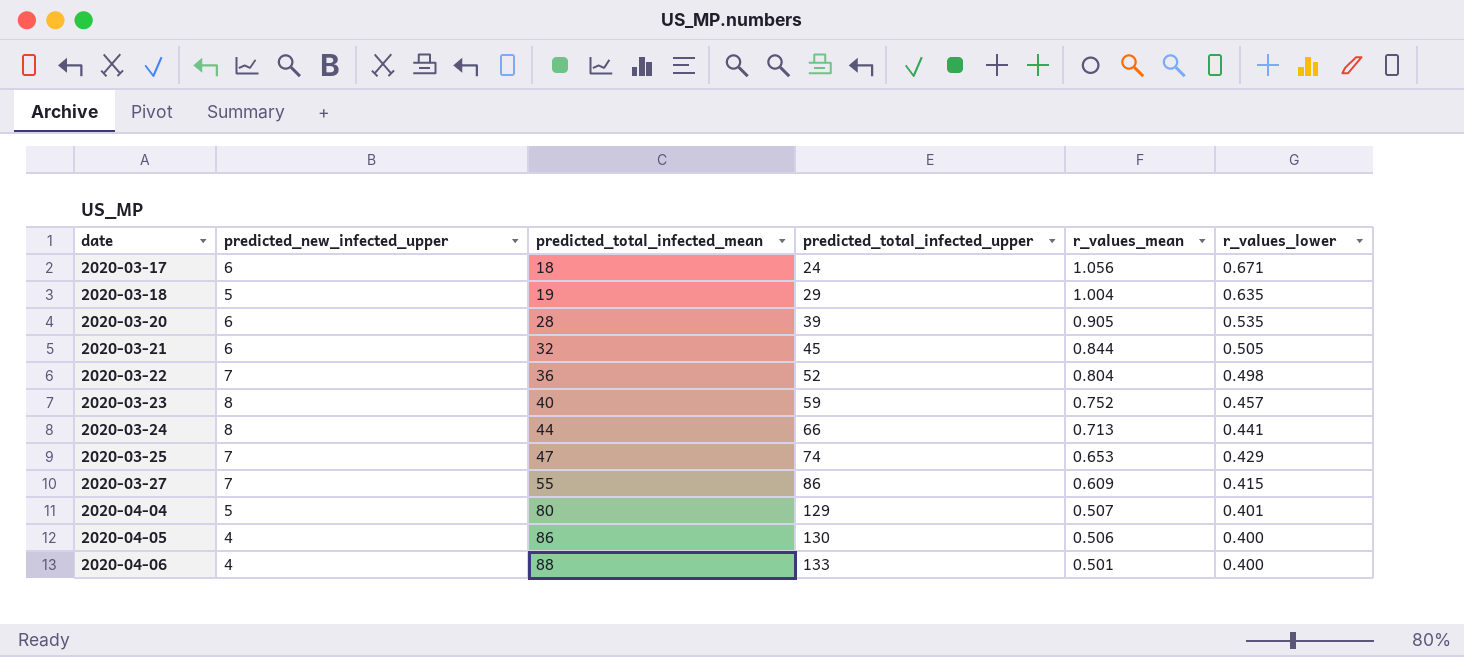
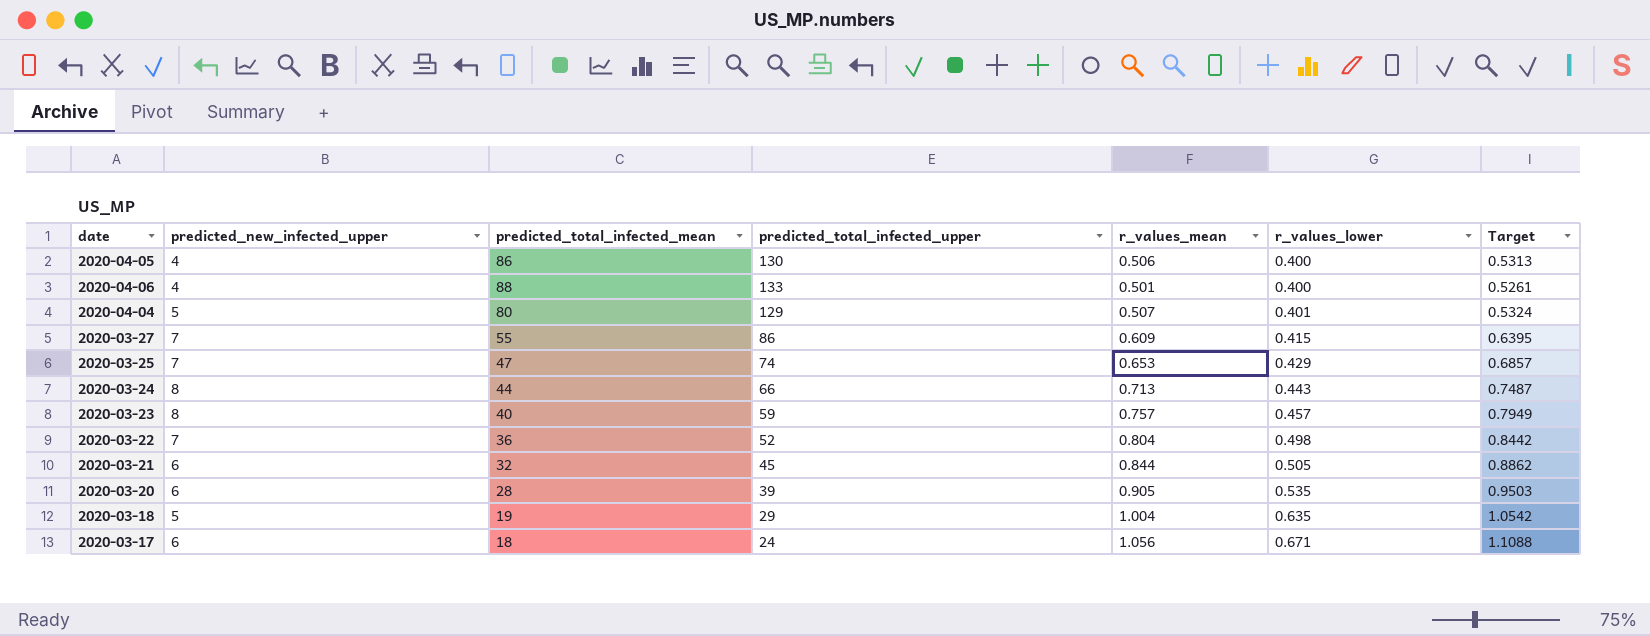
row order: date ascending -> r_values_lower ascending
column Target | formula: none -> [r_values_mean] * 1.05
2020-03-24 | r_values_lower: 0.441 -> 0.443
2020-03-23 | r_values_mean: 0.752 -> 0.757

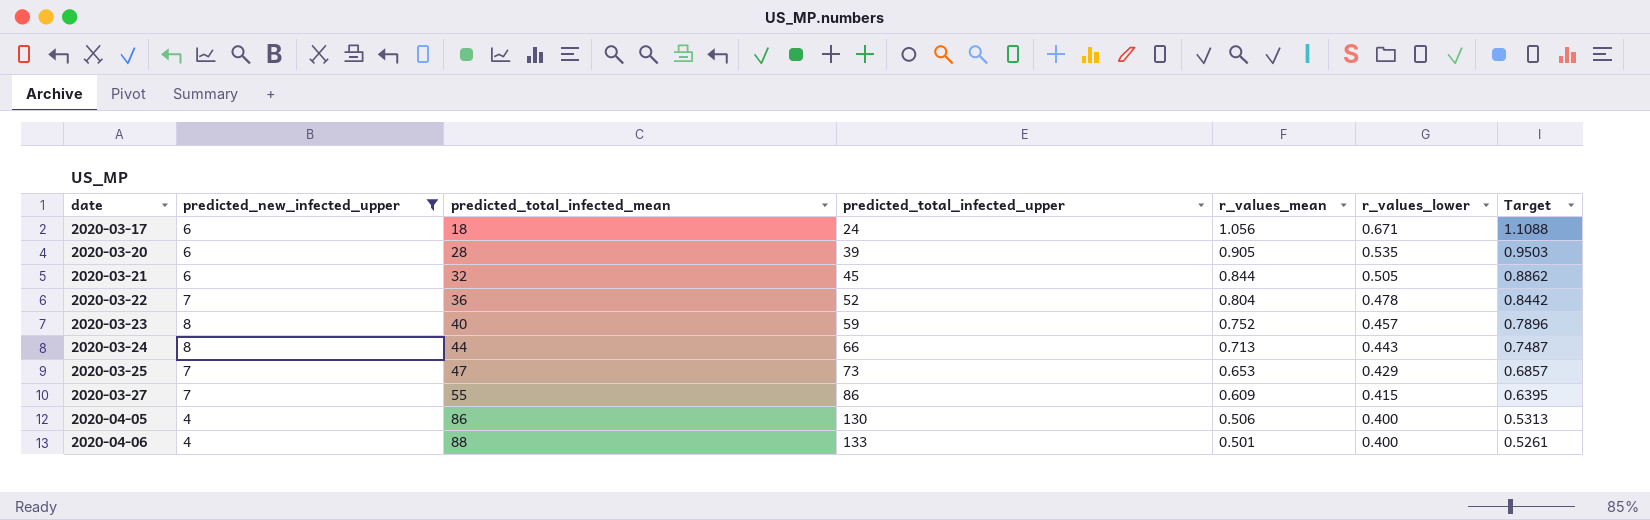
filter: none -> predicted_new_infected_upper != 5
row order: r_values_lower ascending -> date ascending
2020-03-22 | r_values_lower: 0.498 -> 0.478
2020-03-23 | r_values_mean: 0.757 -> 0.752
2020-03-23 | Target: 0.7949 -> 0.7896
2020-03-25 | predicted_total_infected_upper: 74 -> 73

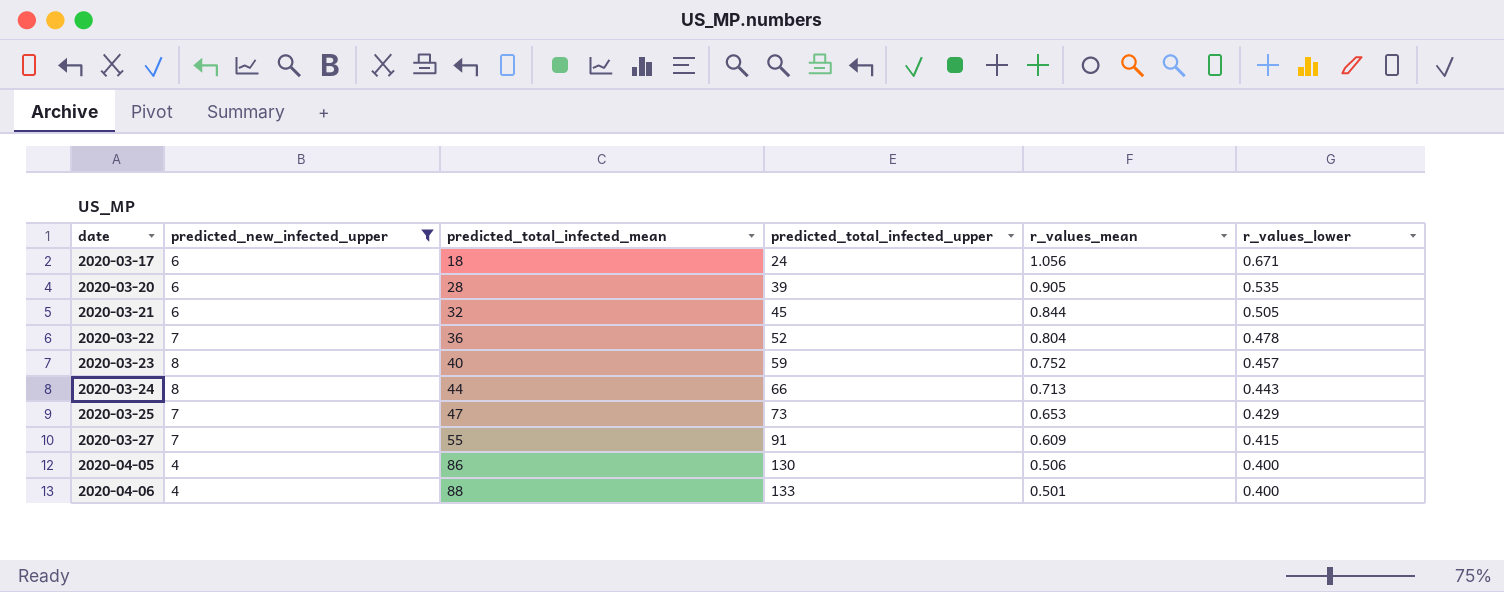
column Target | formula: [r_values_mean] * 1.05 -> none
2020-03-27 | predicted_total_infected_upper: 86 -> 91

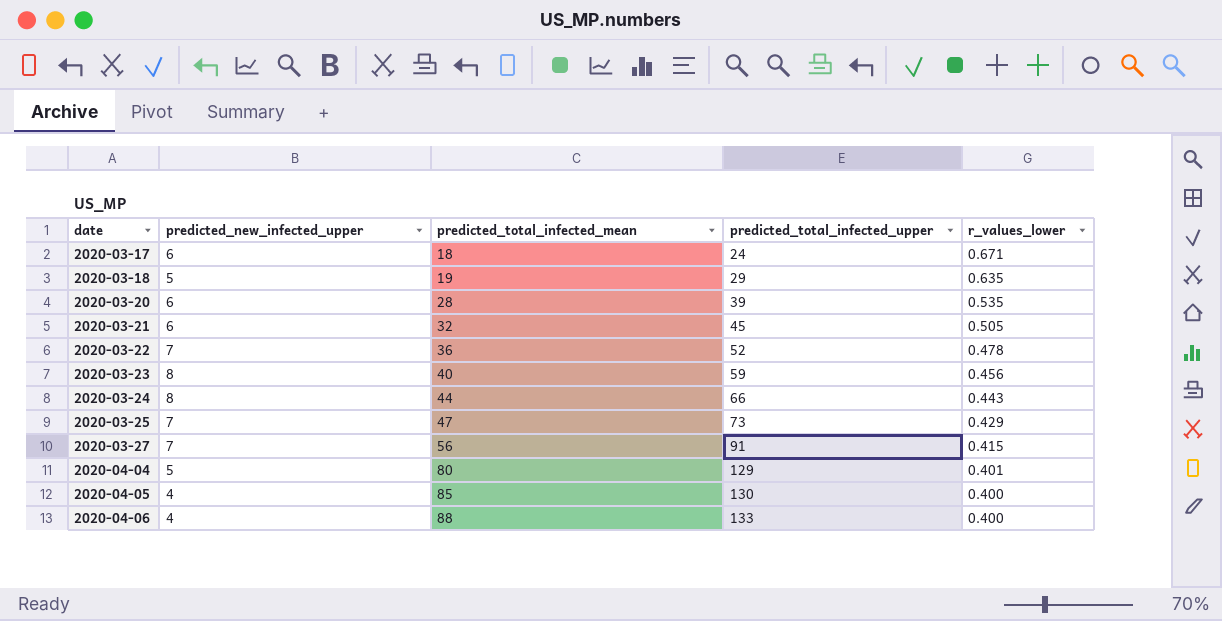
filter: predicted_new_infected_upper != 5 -> none
column r_values_mean | position: 5 -> none
2020-03-23 | r_values_lower: 0.457 -> 0.456
2020-03-27 | predicted_total_infected_mean: 55 -> 56
2020-04-05 | predicted_total_infected_mean: 86 -> 85

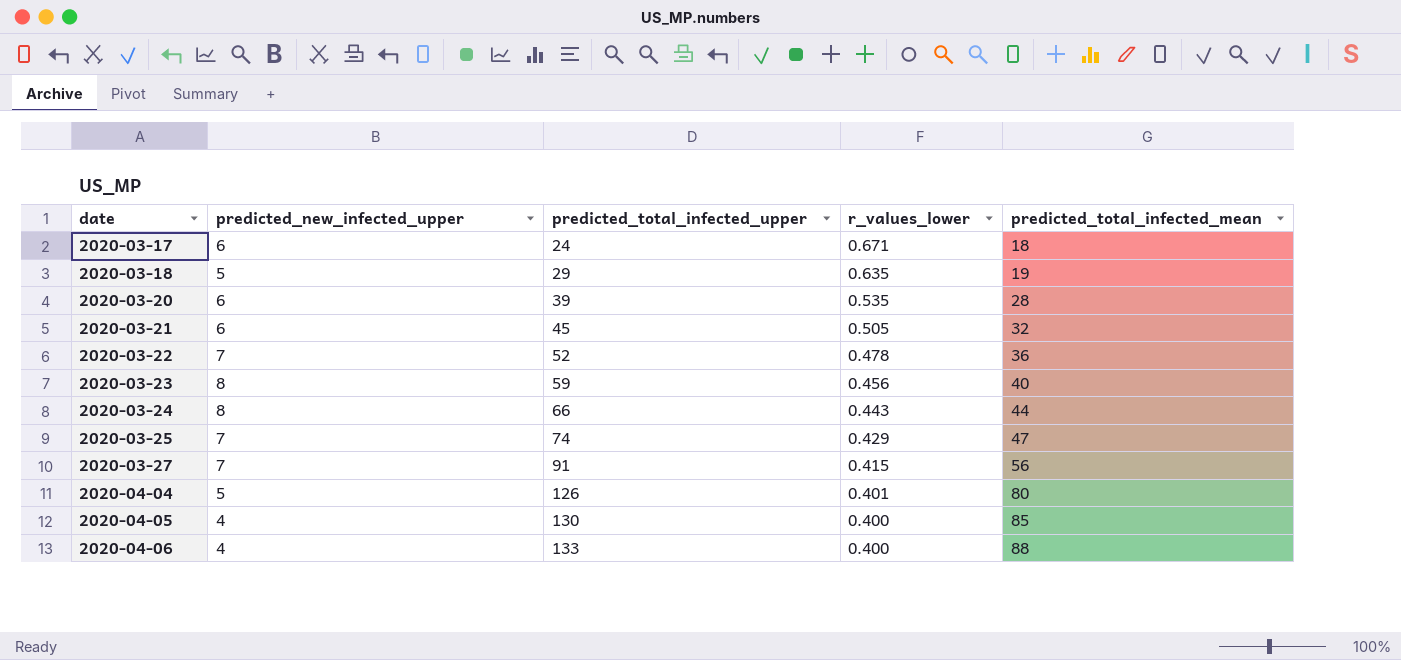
column predicted_total_infected_mean | position: 3 -> 5
2020-03-25 | predicted_total_infected_upper: 73 -> 74
2020-04-04 | predicted_total_infected_upper: 129 -> 126

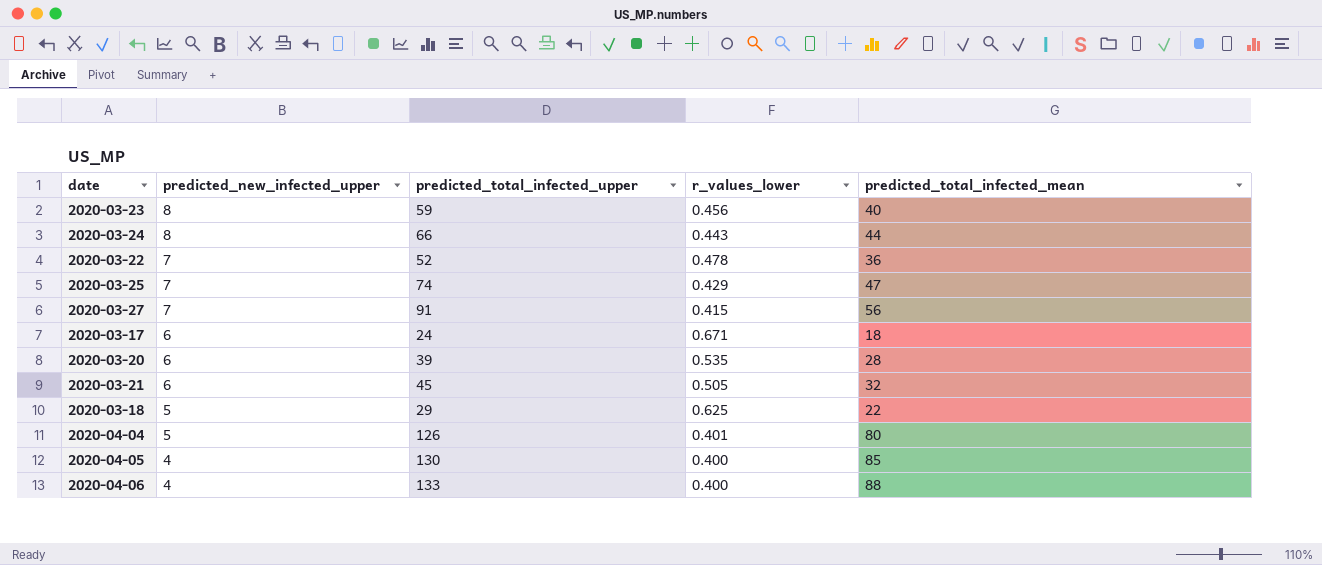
row order: date ascending -> predicted_new_infected_upper descending
2020-03-18 | r_values_lower: 0.635 -> 0.625
2020-03-18 | predicted_total_infected_mean: 19 -> 22

